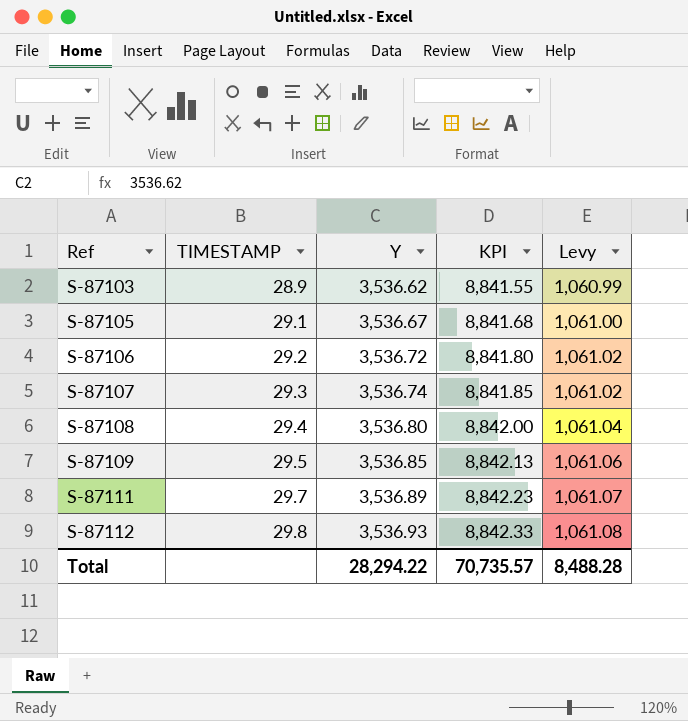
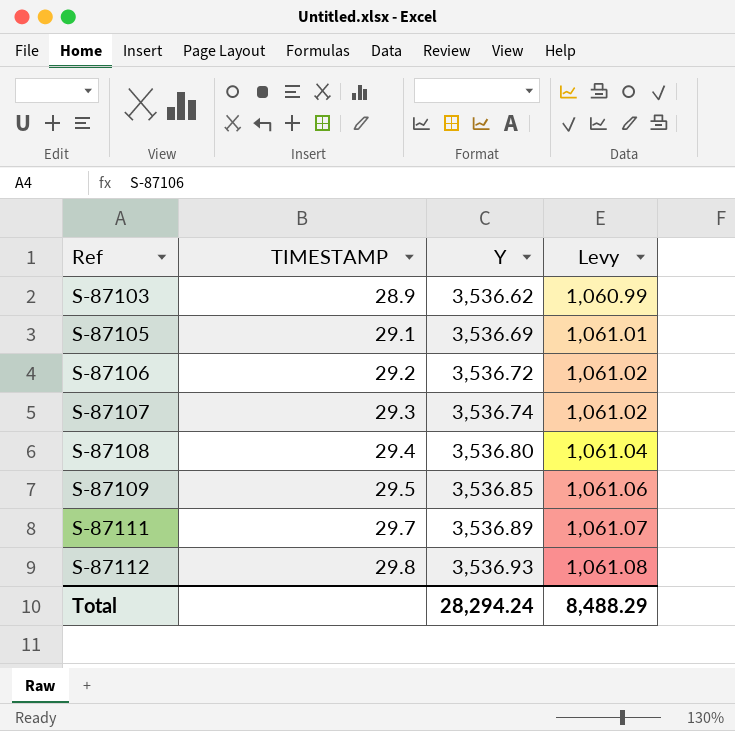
column KPI | formula: [Y] * 2.5 -> none
S-87105 | Y: 3,536.67 -> 3,536.69
S-87105 | Levy: 1,061.00 -> 1,061.01
Total | Y: 28,294.22 -> 28,294.24
Total | Levy: 8,488.28 -> 8,488.29

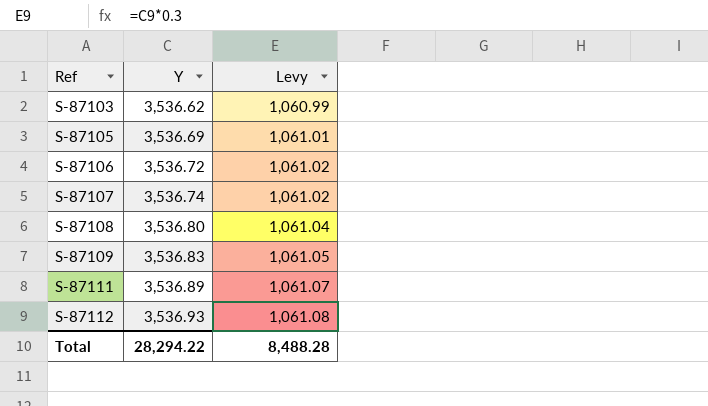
column TIMESTAMP | position: 2 -> none
S-87109 | Y: 3,536.85 -> 3,536.83
S-87109 | Levy: 1,061.06 -> 1,061.05
Total | Y: 28,294.24 -> 28,294.22
Total | Levy: 8,488.29 -> 8,488.28

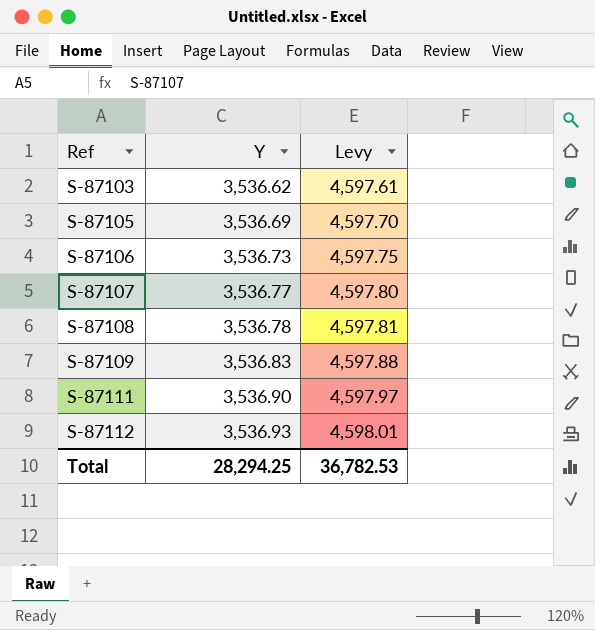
column Levy | formula: [Y] * 0.3 -> [Y] * 1.3
S-87106 | Y: 3,536.72 -> 3,536.73
S-87107 | Y: 3,536.74 -> 3,536.77
S-87108 | Y: 3,536.80 -> 3,536.78
S-87111 | Y: 3,536.89 -> 3,536.90
Total | Y: 28,294.22 -> 28,294.25
Total | Levy: 8,488.28 -> 36,782.53

